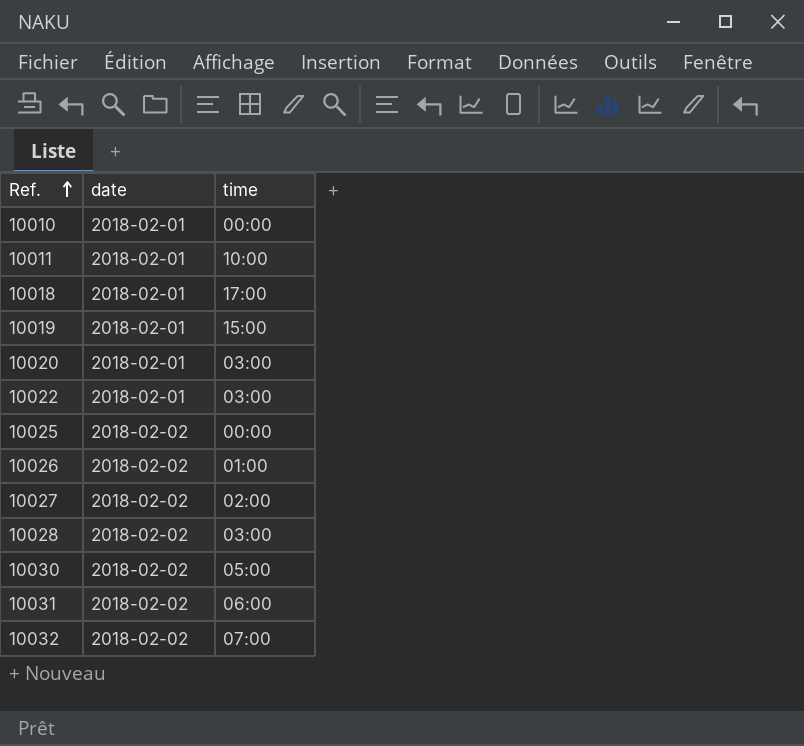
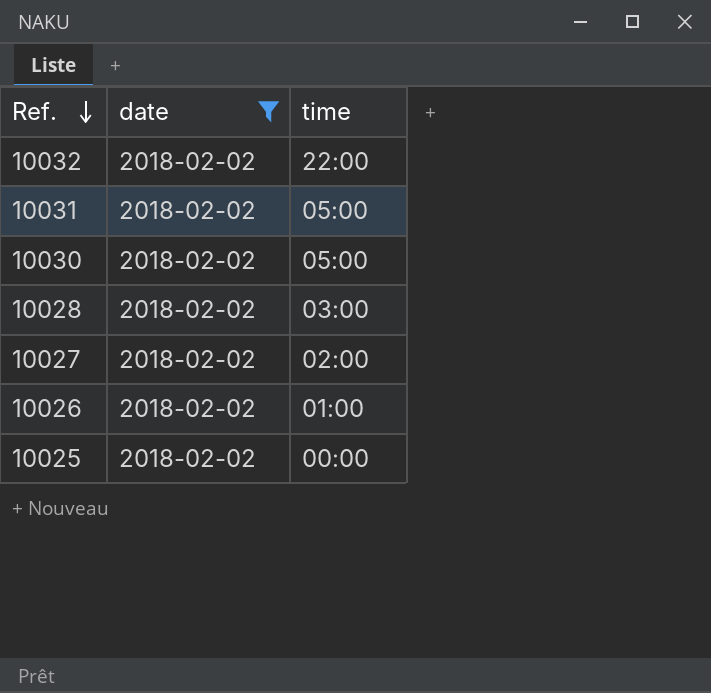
filter: none -> date = 2018-02-02
row order: Ref. ascending -> Ref. descending
10032 | time: 07:00 -> 22:00
10031 | time: 06:00 -> 05:00

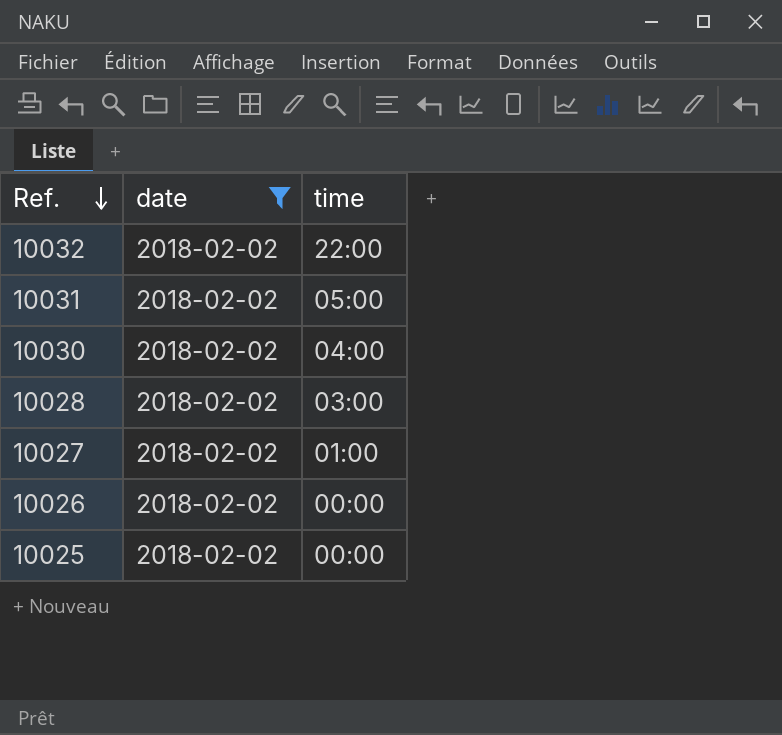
10030 | time: 05:00 -> 04:00
10027 | time: 02:00 -> 01:00
10026 | time: 01:00 -> 00:00

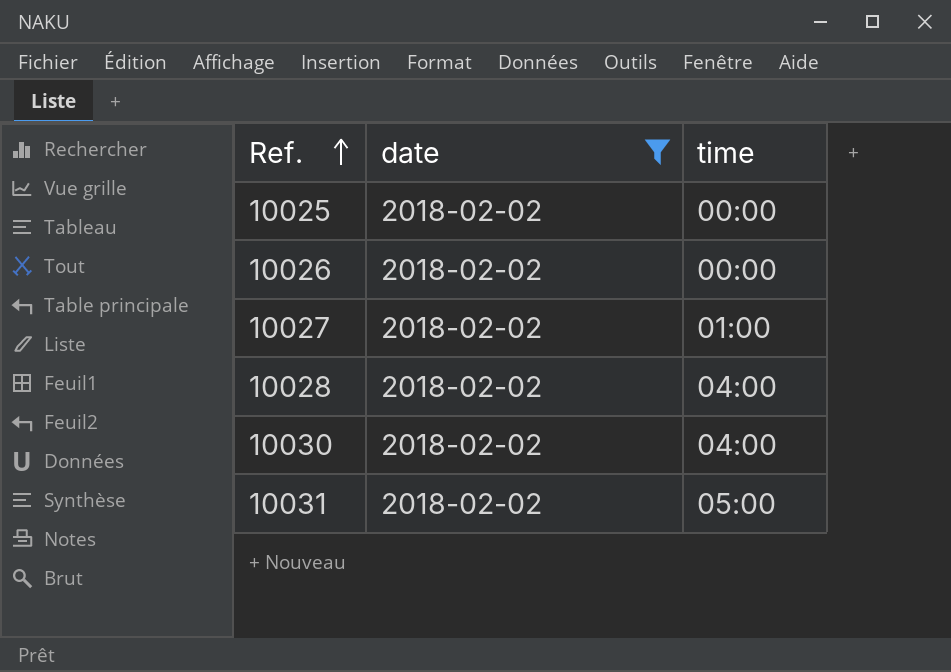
row order: Ref. descending -> Ref. ascending
row 10032: 2018-02-02 | 22:00 -> none
10028 | time: 03:00 -> 04:00

